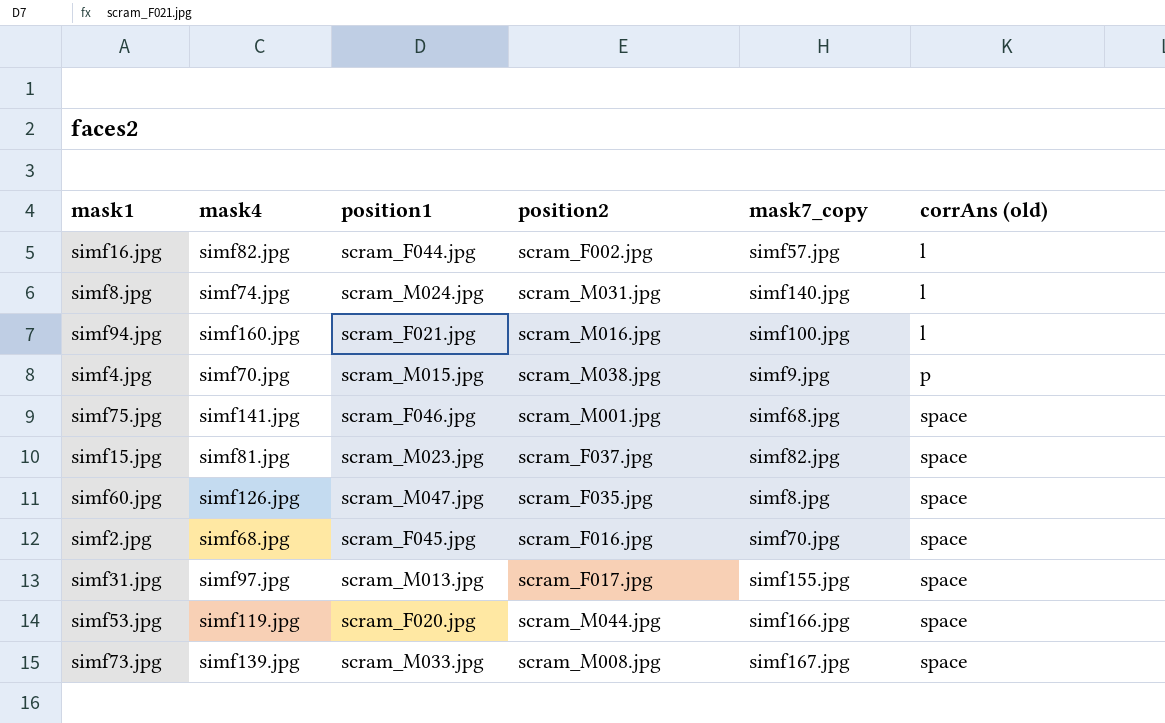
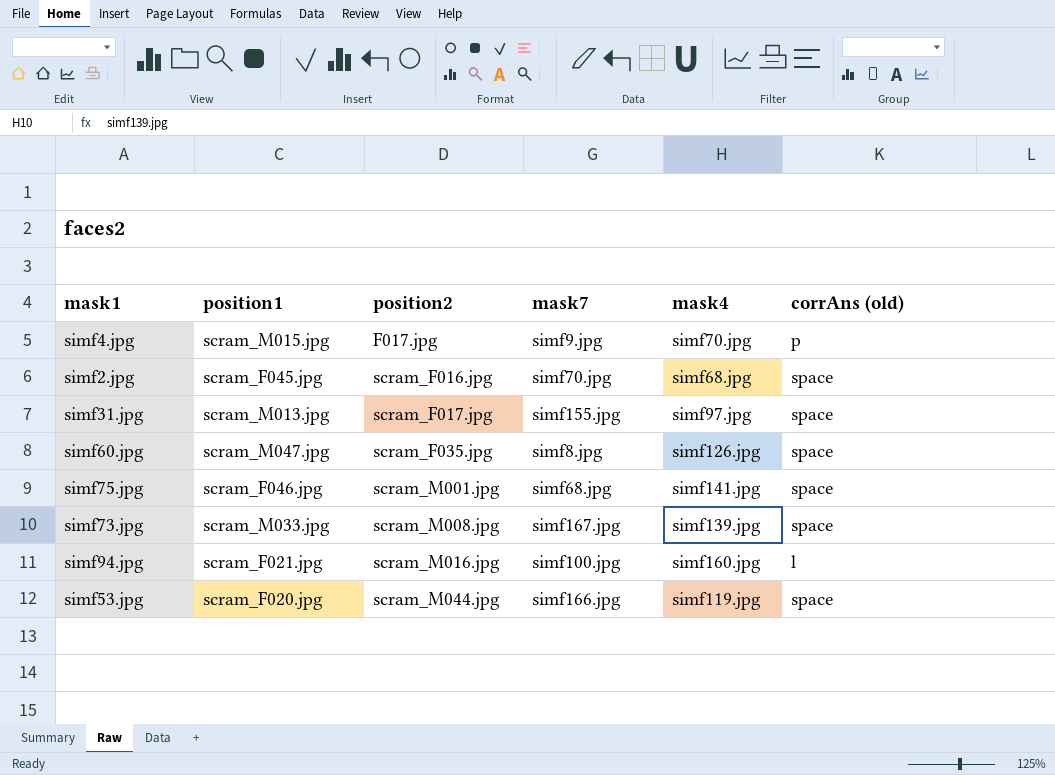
row order: corrAns (old) ascending -> position2 ascending
column name: mask7_copy -> mask7
column mask4 | position: 2 -> 5
row simf16.jpg: simf82.jpg | scram_F044.jpg | scram_F002.jpg | simf57.jpg | l -> none
row simf8.jpg: simf74.jpg | scram_M024.jpg | scram_M031.jpg | simf140.jpg | l -> none
row simf15.jpg: simf81.jpg | scram_M023.jpg | scram_F037.jpg | simf82.jpg | space -> none
simf4.jpg | position2: scram_M038.jpg -> F017.jpg

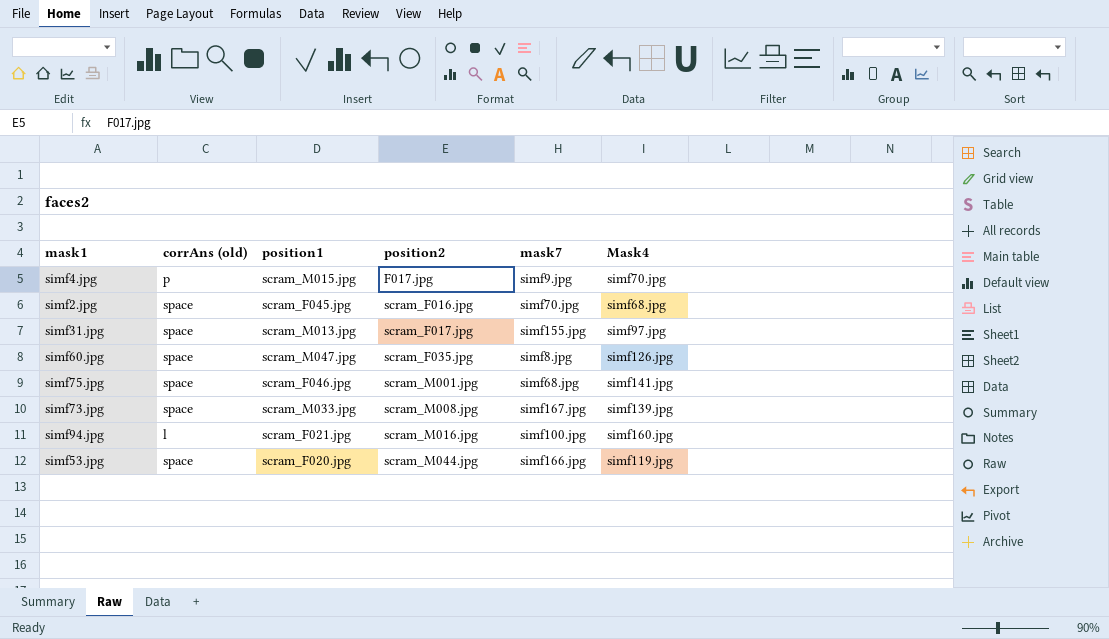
column corrAns (old) | position: 6 -> 2
column name: mask4 -> Mask4

